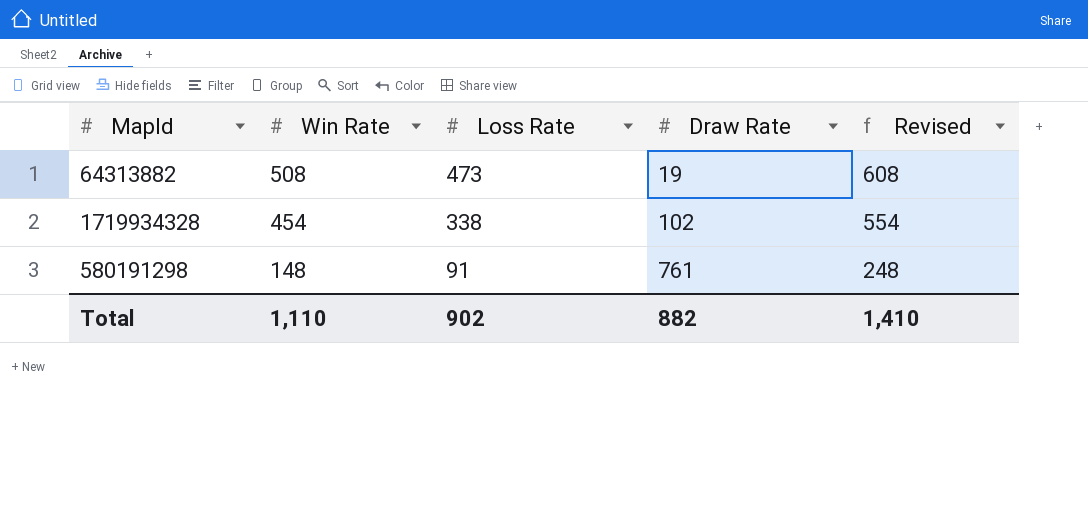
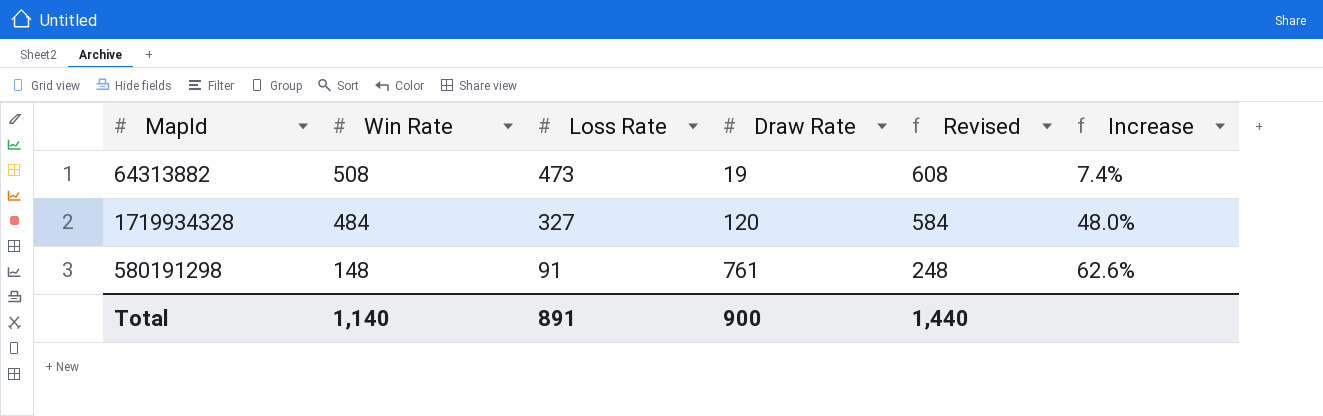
column Increase | formula: none -> ([Win Rate] - [Loss Rate]) / [Loss Rate]
1719934328 | Win Rate: 454 -> 484
1719934328 | Loss Rate: 338 -> 327
1719934328 | Draw Rate: 102 -> 120
1719934328 | Revised: 554 -> 584
Total | Win Rate: 1,110 -> 1,140
Total | Loss Rate: 902 -> 891
Total | Draw Rate: 882 -> 900
Total | Revised: 1,410 -> 1,440

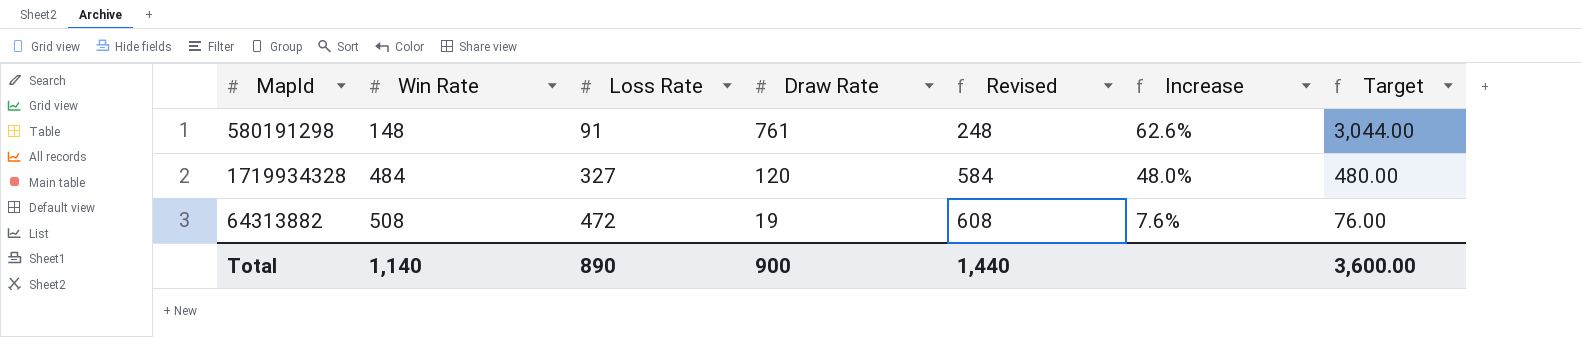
row order: Win Rate descending -> Win Rate ascending
column Target | formula: none -> [Draw Rate] * 4
64313882 | Loss Rate: 473 -> 472
64313882 | Increase: 7.4% -> 7.6%
Total | Loss Rate: 891 -> 890

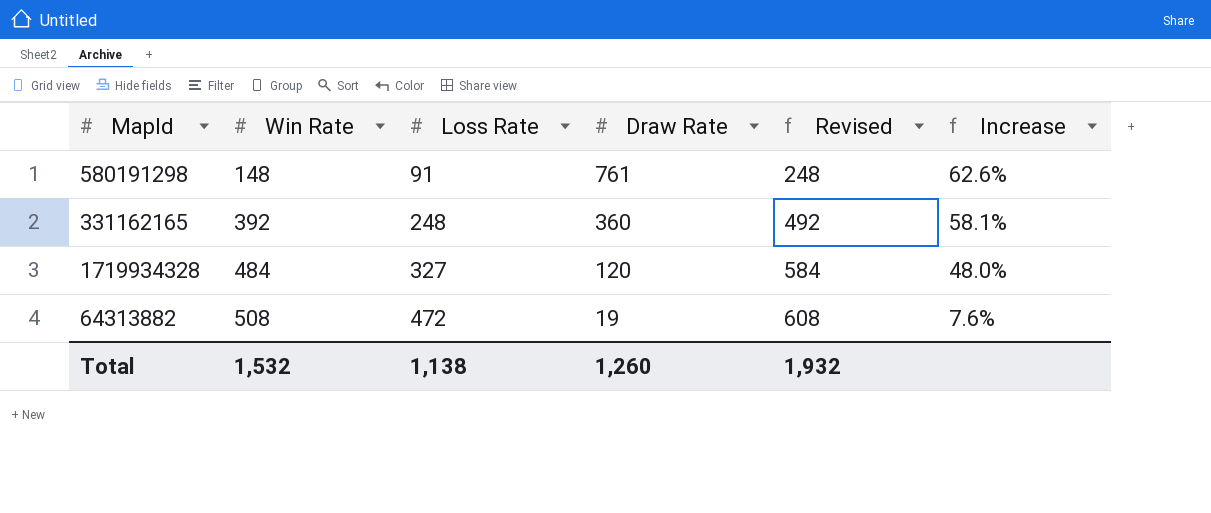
column Target | formula: [Draw Rate] * 4 -> none
row 331162165: none -> 392 | 248 | 360 | 492 | 58.1%
Total | Win Rate: 1,140 -> 1,532
Total | Loss Rate: 890 -> 1,138
Total | Draw Rate: 900 -> 1,260
Total | Revised: 1,440 -> 1,932

